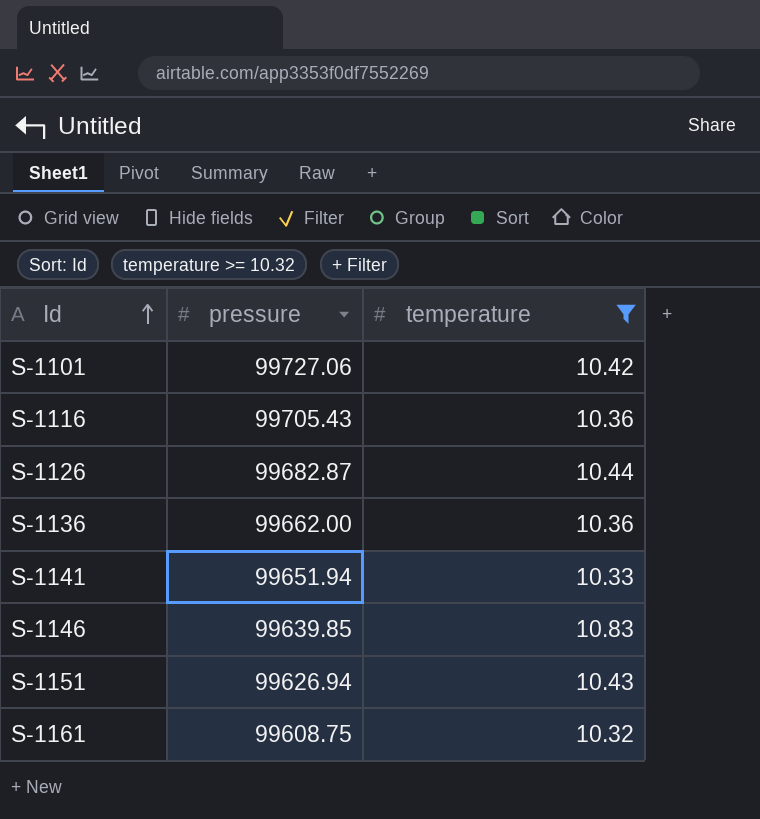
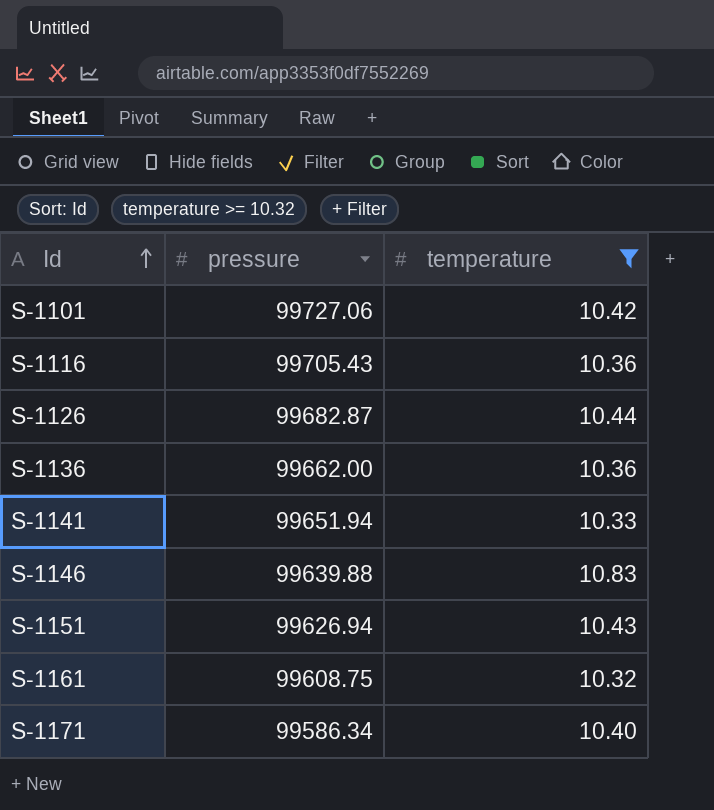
S-1146 | pressure: 99639.85 -> 99639.88
row S-1171: none -> 99586.34 | 10.40

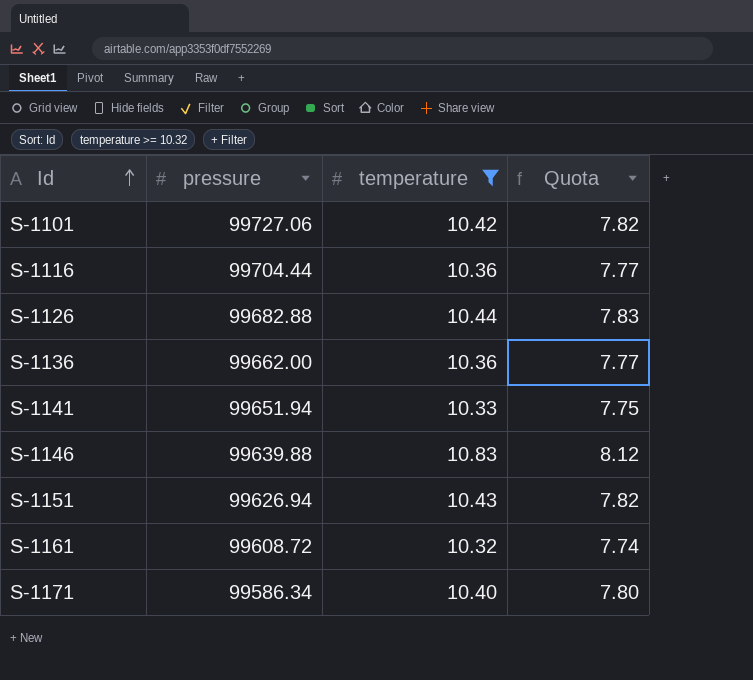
column Quota | formula: none -> [temperature] * 0.75
S-1116 | pressure: 99705.43 -> 99704.44
S-1126 | pressure: 99682.87 -> 99682.88
S-1161 | pressure: 99608.75 -> 99608.72

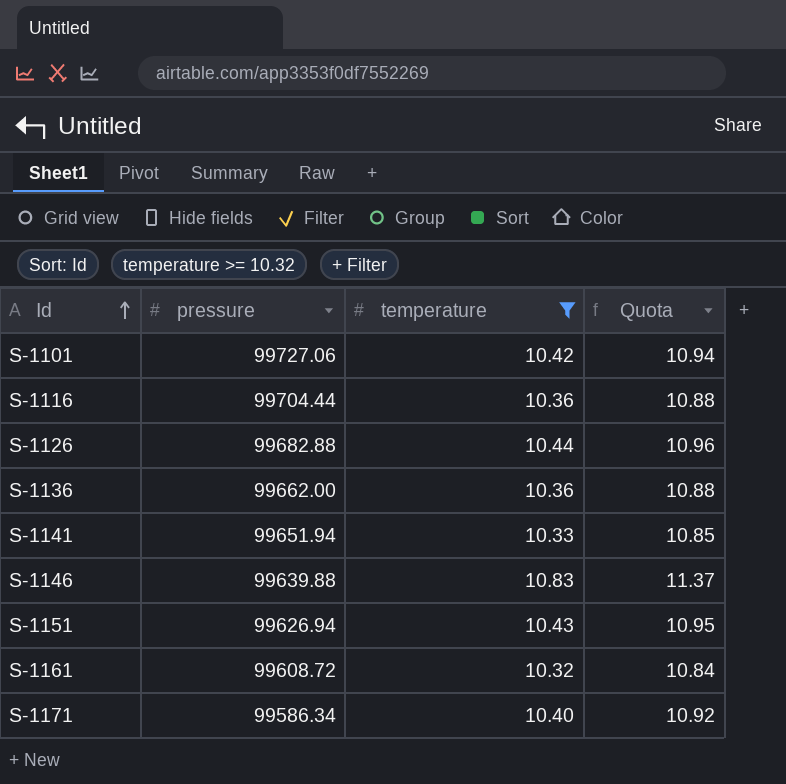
column Quota | formula: [temperature] * 0.75 -> [temperature] * 1.05

